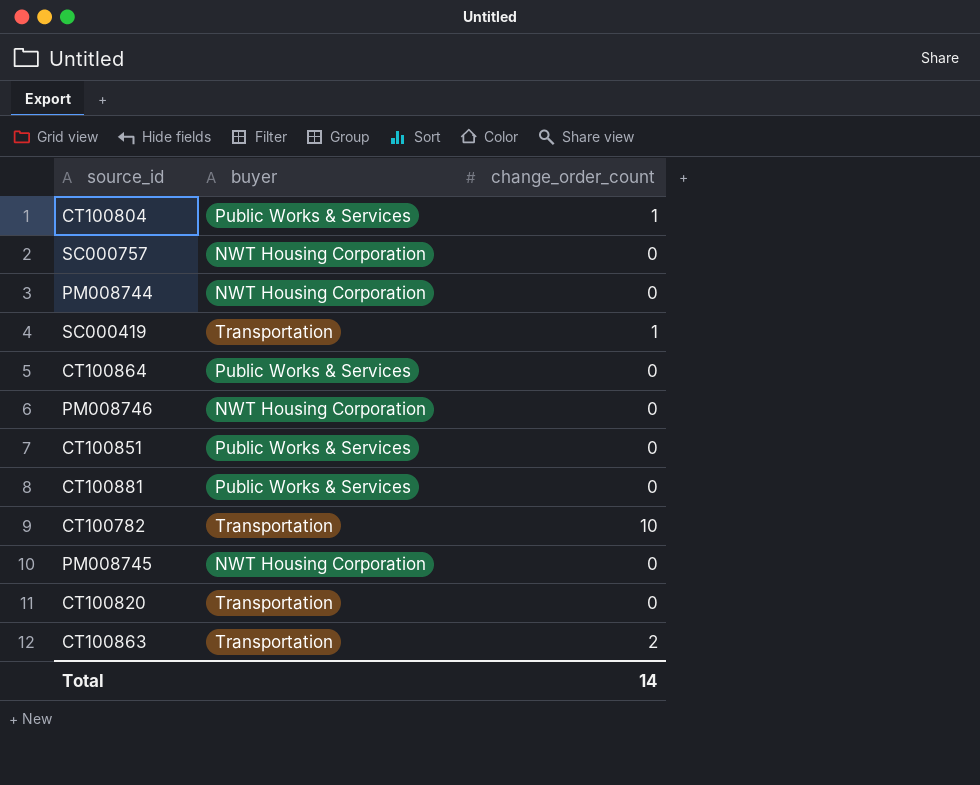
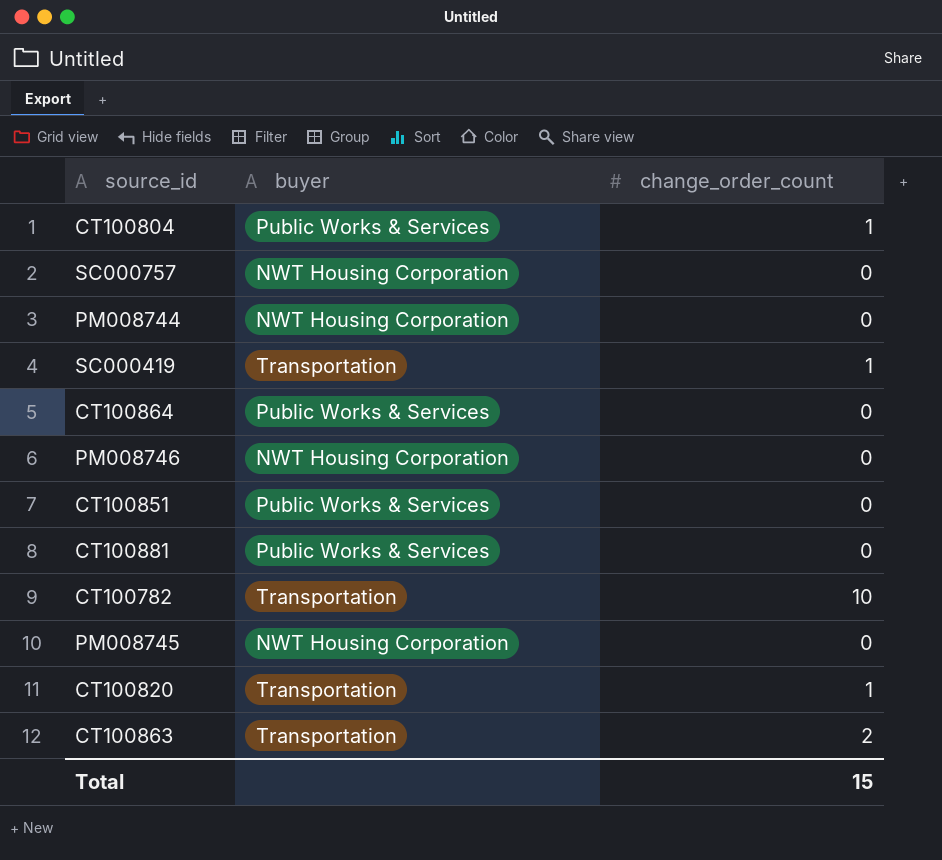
CT100820 | change_order_count: 0 -> 1
Total | change_order_count: 14 -> 15

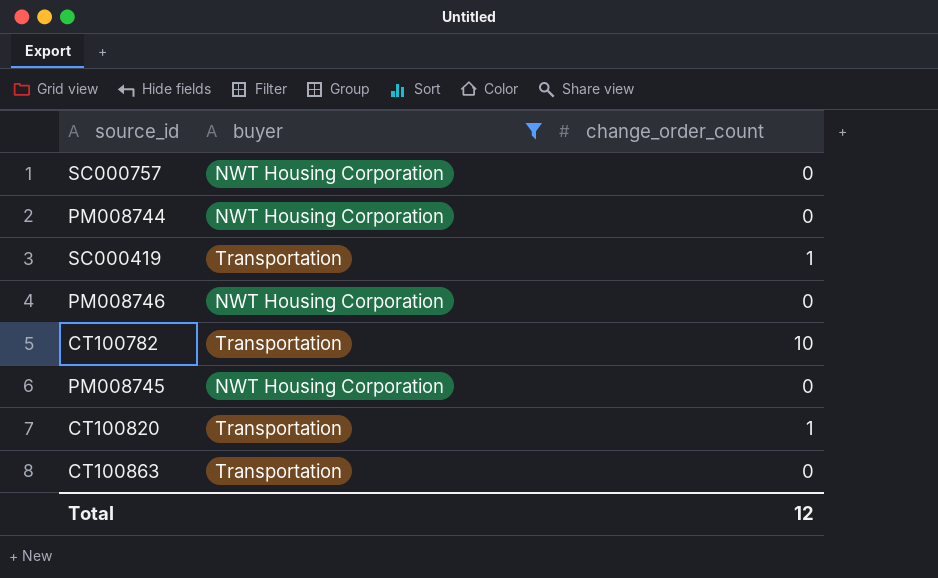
filter: none -> buyer != Public Works & Services
CT100863 | change_order_count: 2 -> 0
Total | change_order_count: 15 -> 12

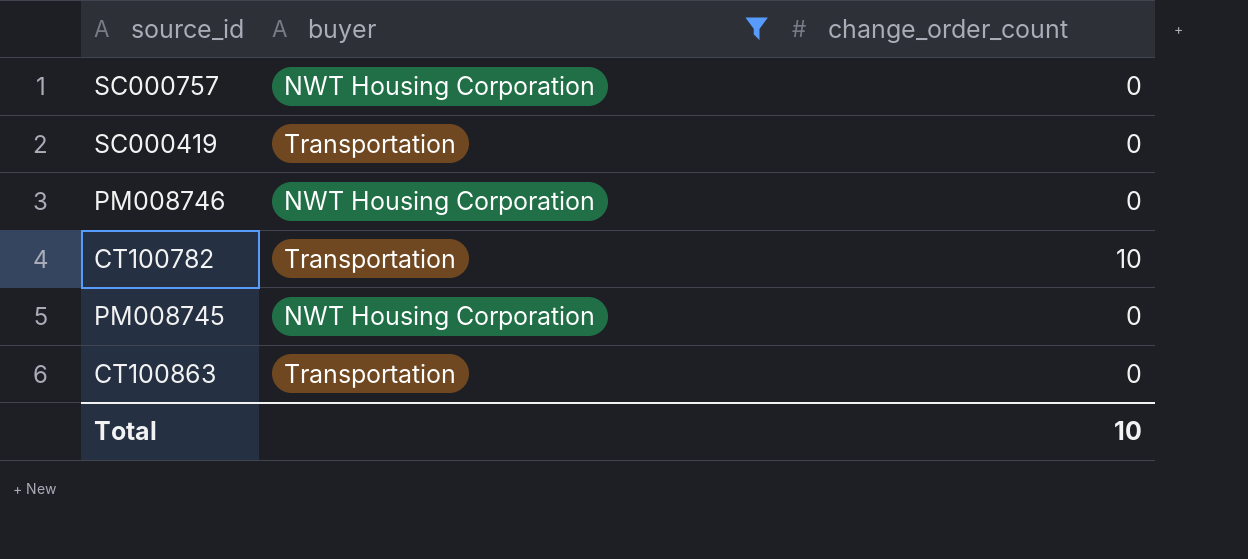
row PM008744: NWT Housing Corporation | 0 -> none
row CT100820: Transportation | 1 -> none
SC000419 | change_order_count: 1 -> 0
Total | change_order_count: 12 -> 10

